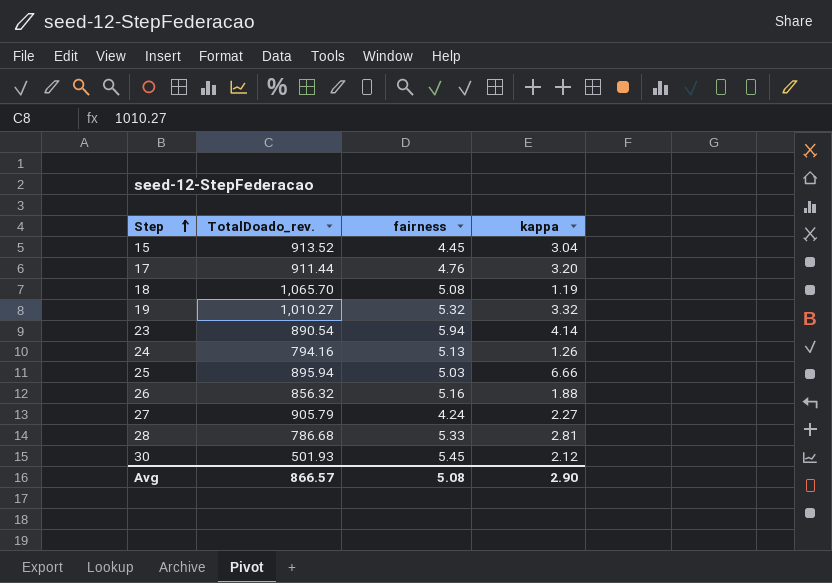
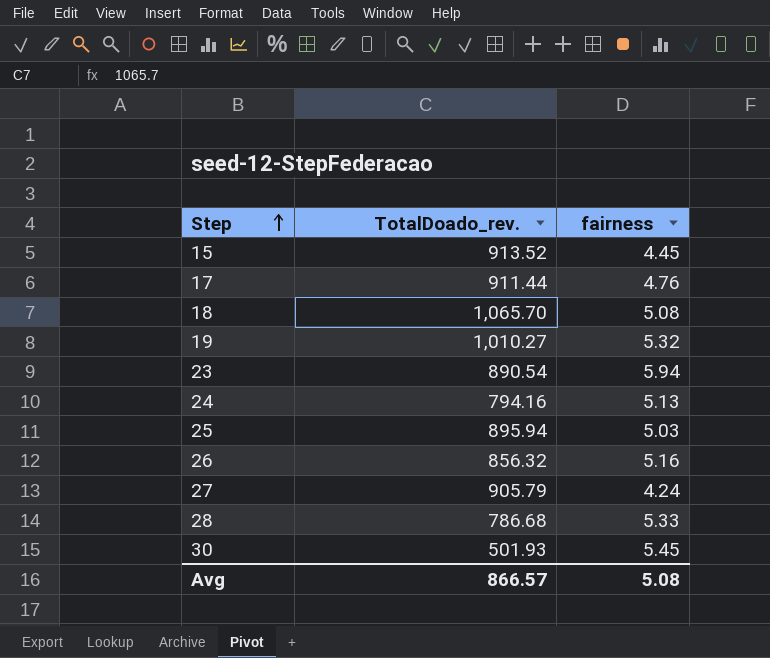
column kappa | position: 4 -> none

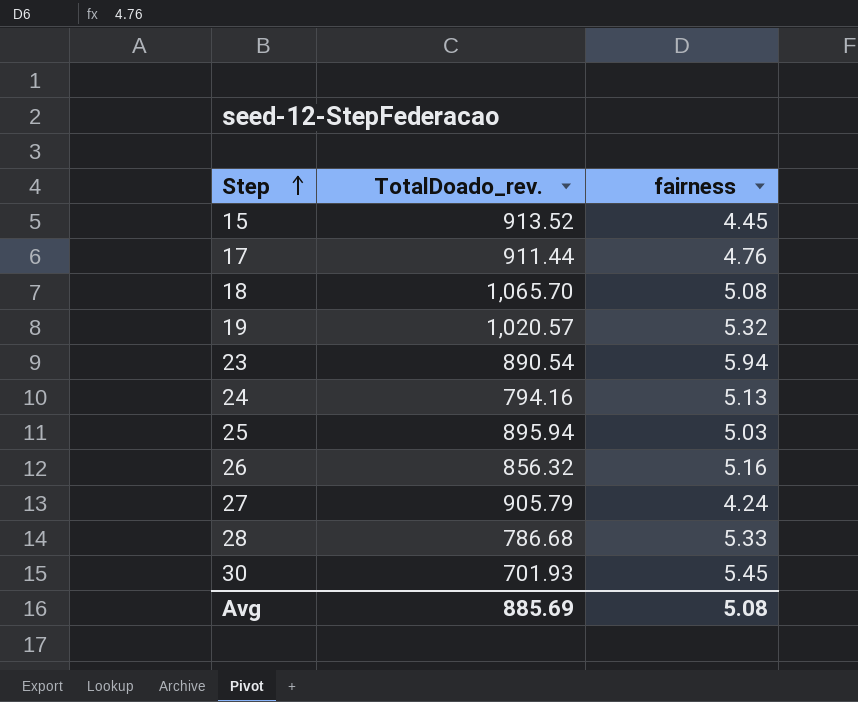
19 | TotalDoado_rev.: 1,010.27 -> 1,020.57
30 | TotalDoado_rev.: 501.93 -> 701.93
Avg | TotalDoado_rev.: 866.57 -> 885.69

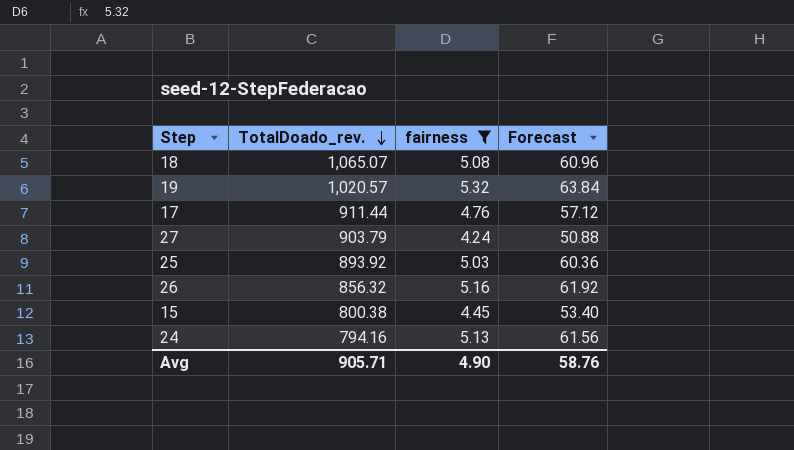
filter: none -> fairness <= 5.32
row order: Step ascending -> TotalDoado_rev. descending
column Forecast | formula: none -> [fairness] * 12
18 | TotalDoado_rev.: 1,065.70 -> 1,065.07
27 | TotalDoado_rev.: 905.79 -> 903.79
25 | TotalDoado_rev.: 895.94 -> 893.92
15 | TotalDoado_rev.: 913.52 -> 800.38
Avg | TotalDoado_rev.: 885.69 -> 905.71
Avg | fairness: 5.08 -> 4.90

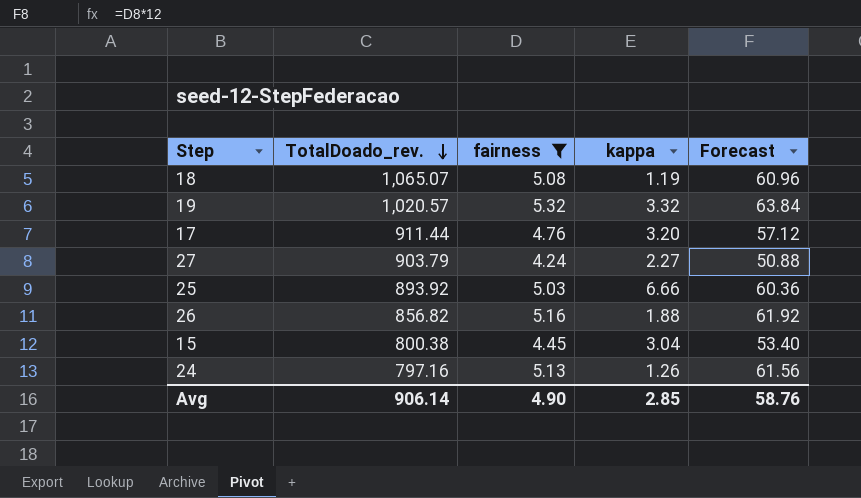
column kappa | position: none -> 4
26 | TotalDoado_rev.: 856.32 -> 856.82
24 | TotalDoado_rev.: 794.16 -> 797.16
Avg | TotalDoado_rev.: 905.71 -> 906.14

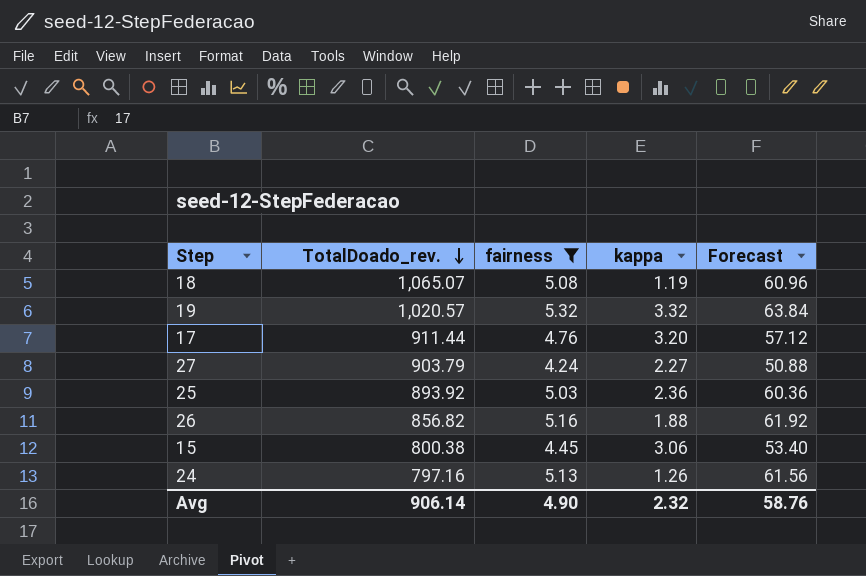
25 | kappa: 6.66 -> 2.36
15 | kappa: 3.04 -> 3.06
Avg | kappa: 2.85 -> 2.32

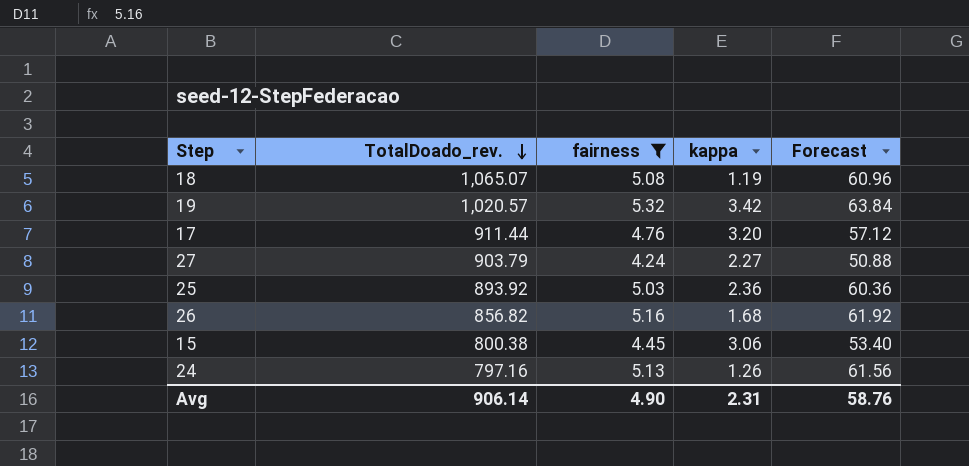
19 | kappa: 3.32 -> 3.42
26 | kappa: 1.88 -> 1.68
Avg | kappa: 2.32 -> 2.31

